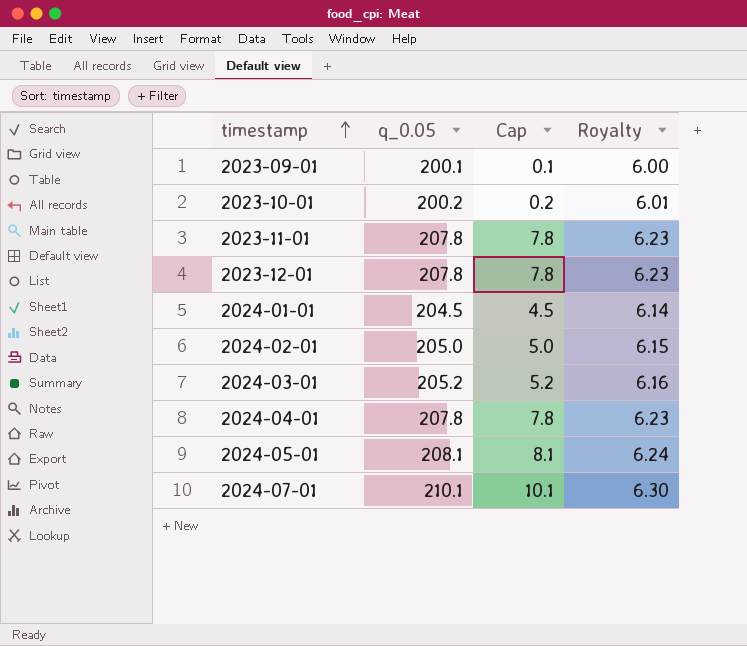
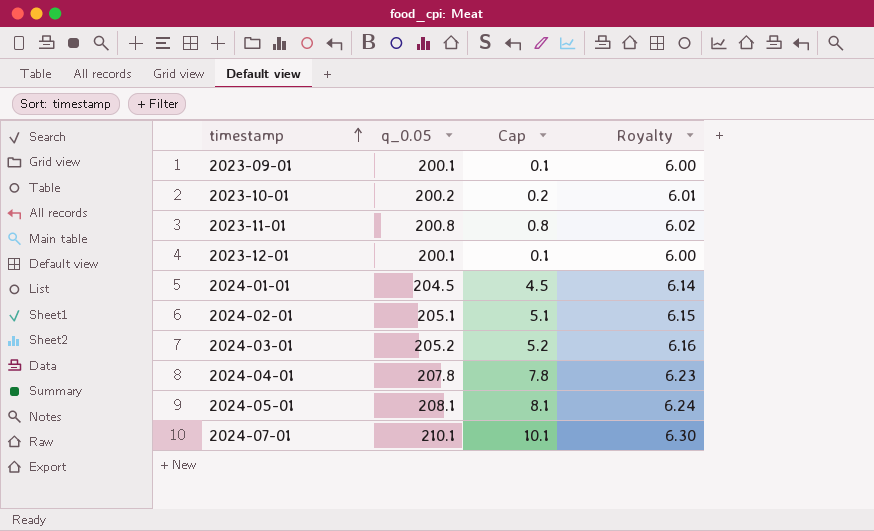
2023-11-01 | q_0.05: 207.8 -> 200.8
2023-11-01 | Cap: 7.8 -> 0.8
2023-11-01 | Royalty: 6.23 -> 6.02
2023-12-01 | q_0.05: 207.8 -> 200.1
2023-12-01 | Cap: 7.8 -> 0.1
2023-12-01 | Royalty: 6.23 -> 6.00
2024-02-01 | q_0.05: 205.0 -> 205.1
2024-02-01 | Cap: 5.0 -> 5.1

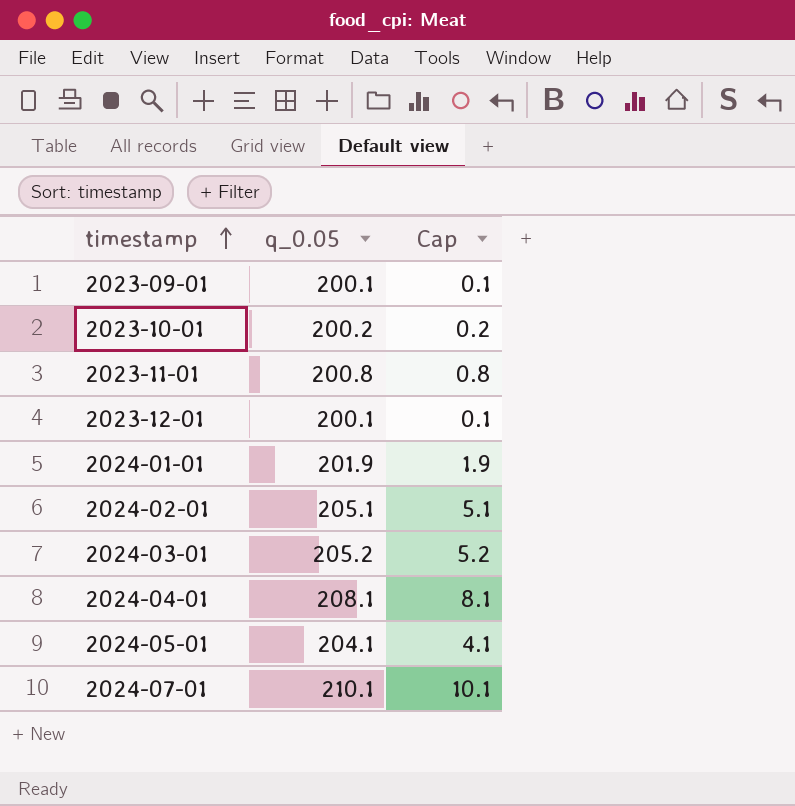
column Royalty | formula: [q_0.05] * 0.03 -> none
2024-01-01 | q_0.05: 204.5 -> 201.9
2024-01-01 | Cap: 4.5 -> 1.9
2024-04-01 | q_0.05: 207.8 -> 208.1
2024-04-01 | Cap: 7.8 -> 8.1
2024-05-01 | q_0.05: 208.1 -> 204.1
2024-05-01 | Cap: 8.1 -> 4.1

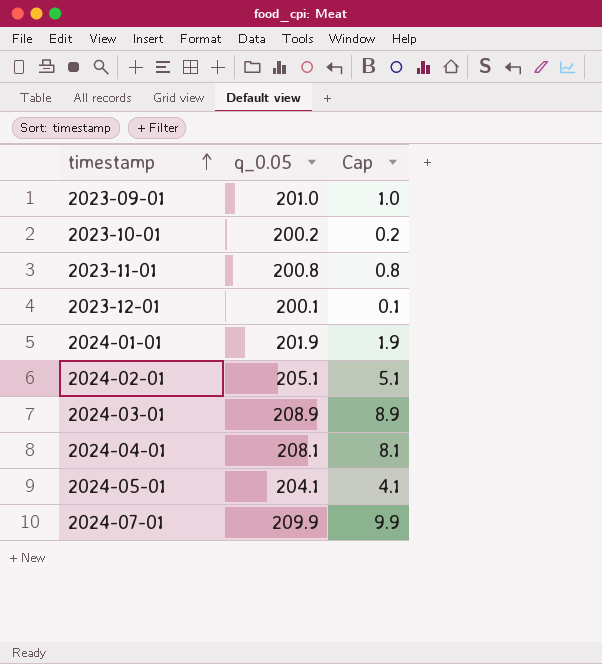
2023-09-01 | q_0.05: 200.1 -> 201.0
2023-09-01 | Cap: 0.1 -> 1.0
2024-03-01 | q_0.05: 205.2 -> 208.9
2024-03-01 | Cap: 5.2 -> 8.9
2024-07-01 | q_0.05: 210.1 -> 209.9
2024-07-01 | Cap: 10.1 -> 9.9

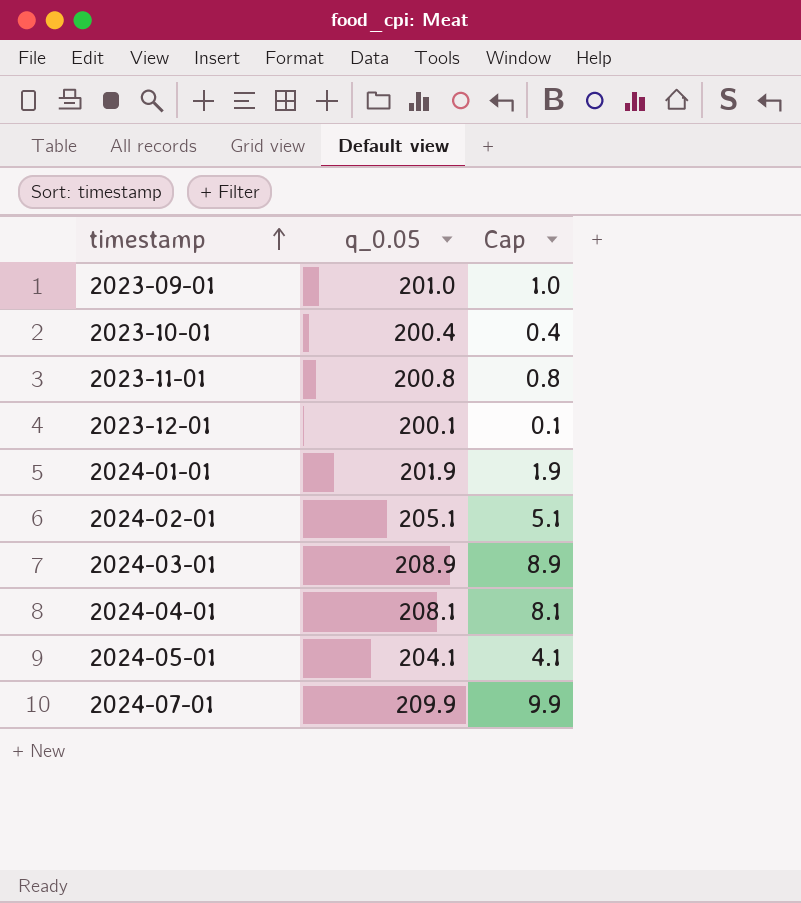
2023-10-01 | q_0.05: 200.2 -> 200.4
2023-10-01 | Cap: 0.2 -> 0.4

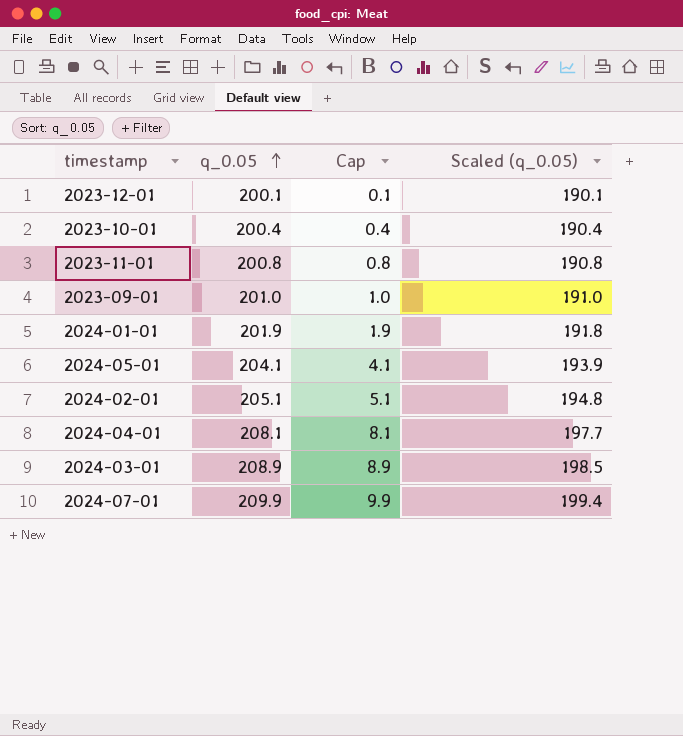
row order: timestamp ascending -> q_0.05 ascending
column Scaled (q_0.05) | formula: none -> [q_0.05] * 0.95

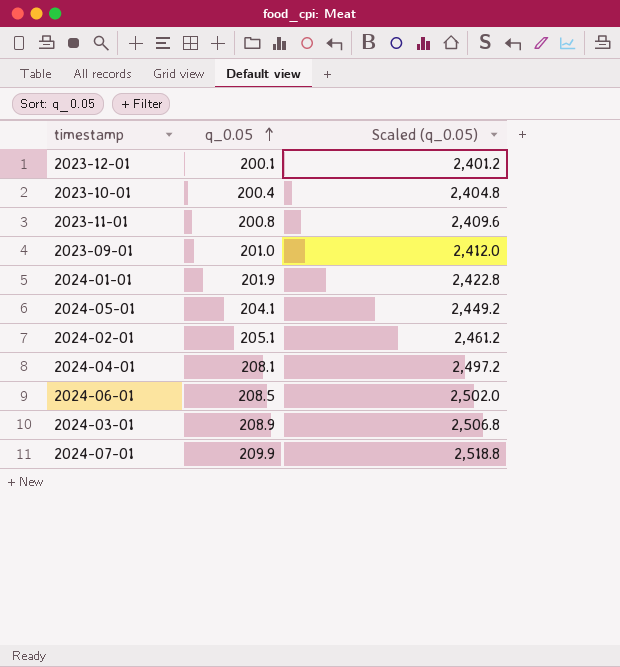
column Cap | formula: [q_0.05] - 200 -> none
column Scaled (q_0.05) | formula: [q_0.05] * 0.95 -> [q_0.05] * 12
row 2024-06-01: none -> 208.5 | 2,502.0

